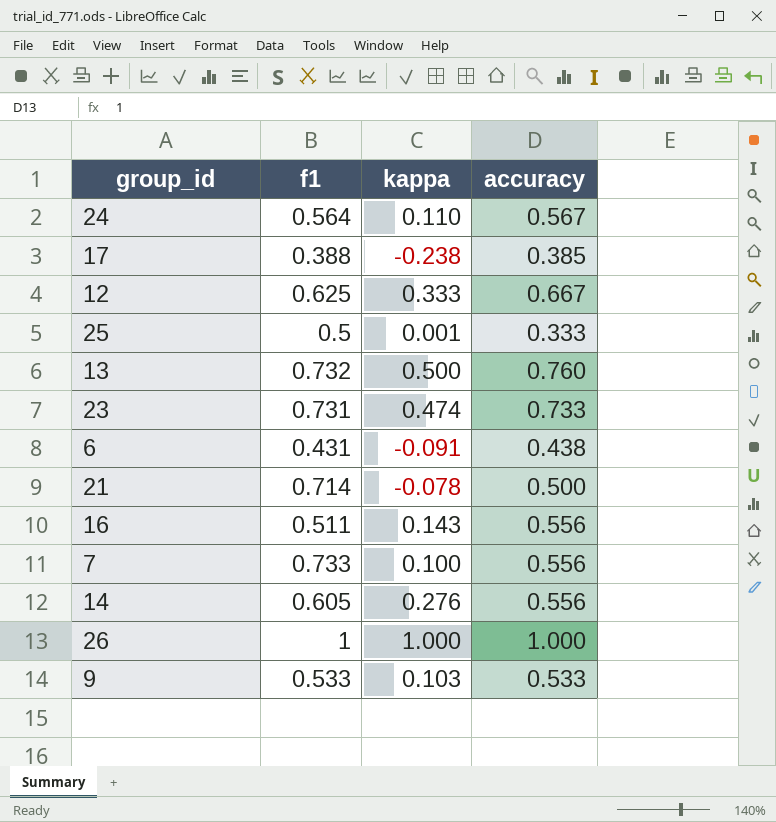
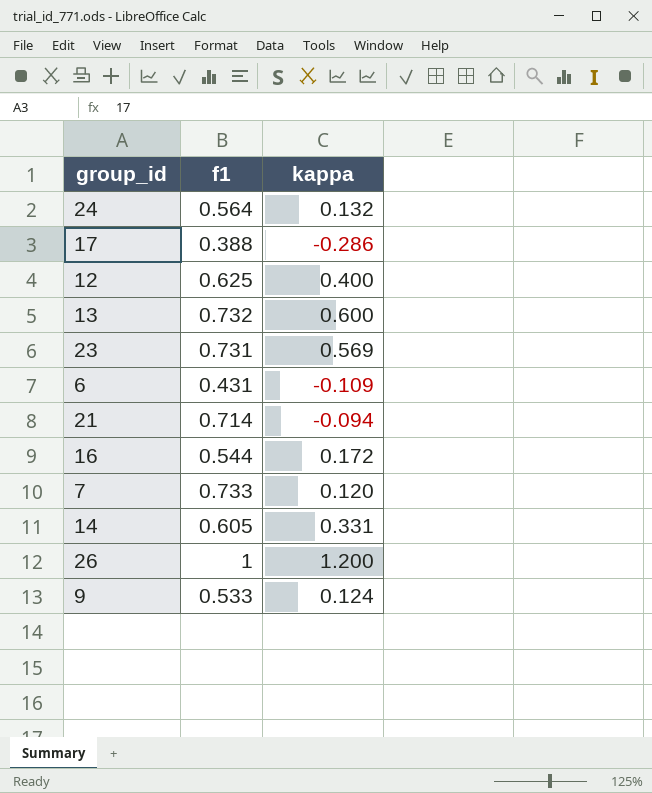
column accuracy | position: 4 -> none
row 25: 0.5 | 0.001 | 0.333 -> none
24 | kappa: 0.110 -> 0.132
17 | kappa: -0.238 -> -0.286
12 | kappa: 0.333 -> 0.400
13 | kappa: 0.500 -> 0.600
23 | kappa: 0.474 -> 0.569
6 | kappa: -0.091 -> -0.109
21 | kappa: -0.078 -> -0.094
16 | f1: 0.511 -> 0.544
16 | kappa: 0.143 -> 0.172
7 | kappa: 0.100 -> 0.120
14 | kappa: 0.276 -> 0.331
26 | kappa: 1.000 -> 1.200
9 | kappa: 0.103 -> 0.124

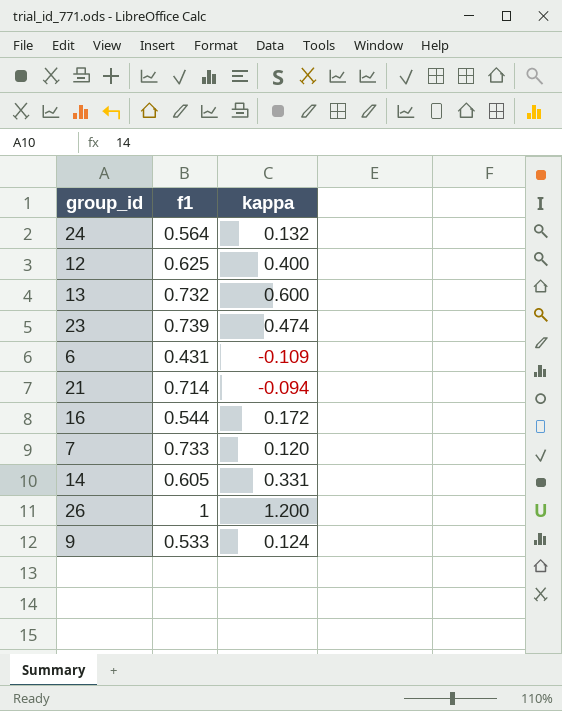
row 17: 0.388 | -0.286 -> none
23 | f1: 0.731 -> 0.739
23 | kappa: 0.569 -> 0.474

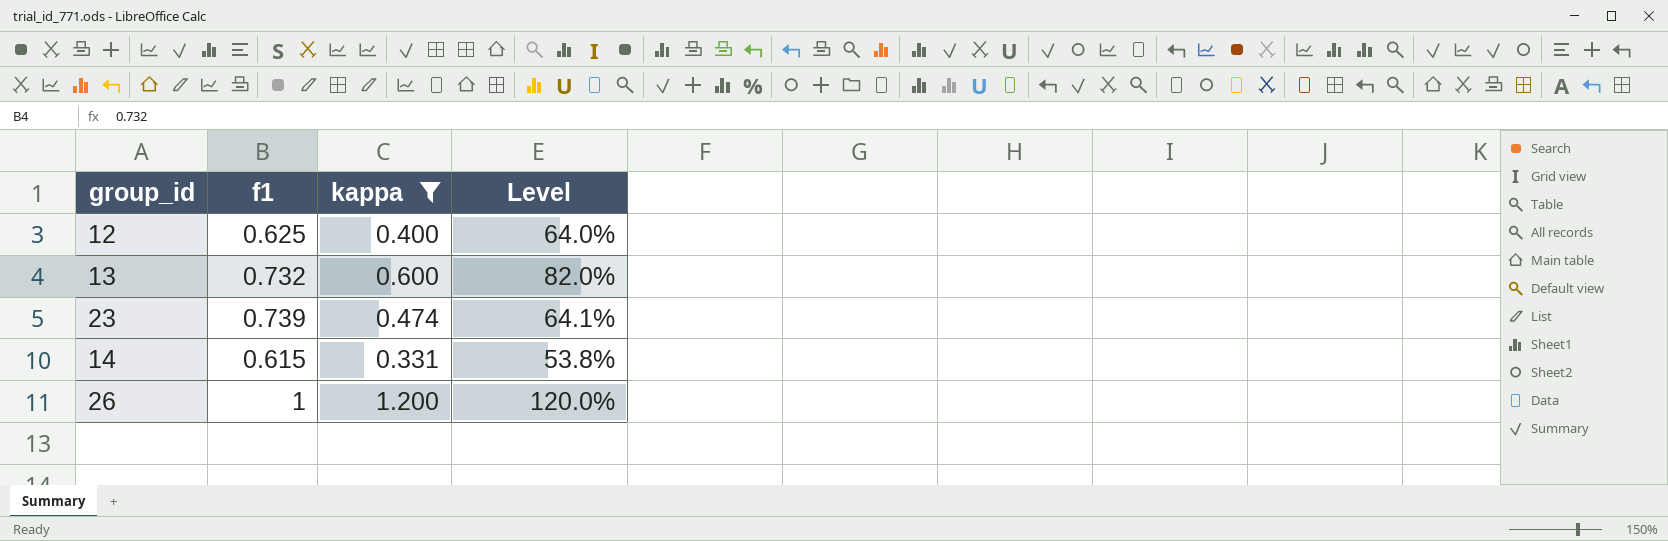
filter: none -> kappa >= 0.331
column Level | formula: none -> [kappa] / [f1]
14 | f1: 0.605 -> 0.615

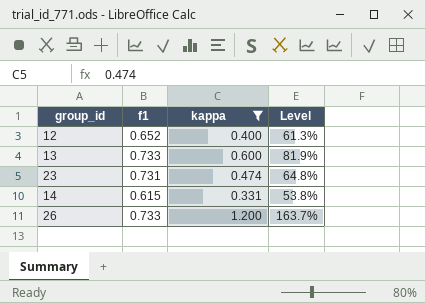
12 | f1: 0.625 -> 0.652
12 | Level: 64.0% -> 61.3%
13 | f1: 0.732 -> 0.733
13 | Level: 82.0% -> 81.9%
23 | f1: 0.739 -> 0.731
23 | Level: 64.1% -> 64.8%
26 | f1: 1 -> 0.733
26 | Level: 120.0% -> 163.7%

